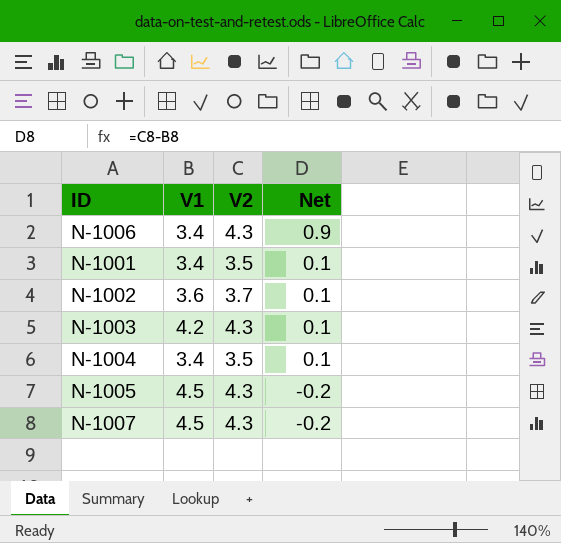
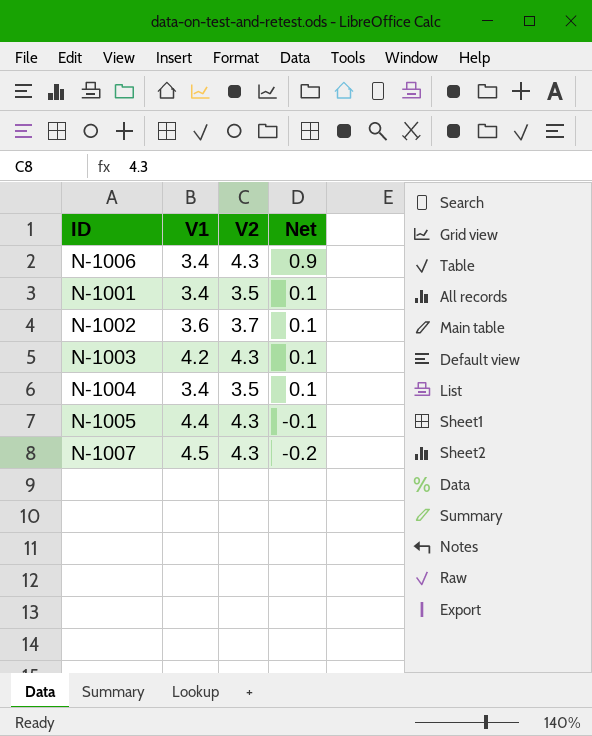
N-1005 | V1: 4.5 -> 4.4
N-1005 | Net: -0.2 -> -0.1

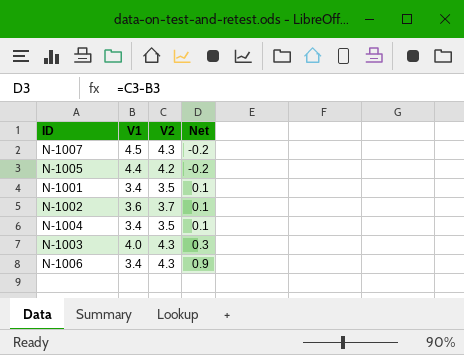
row order: Net descending -> Net ascending
N-1005 | V2: 4.3 -> 4.2
N-1005 | Net: -0.1 -> -0.2
N-1003 | V1: 4.2 -> 4.0
N-1003 | Net: 0.1 -> 0.3

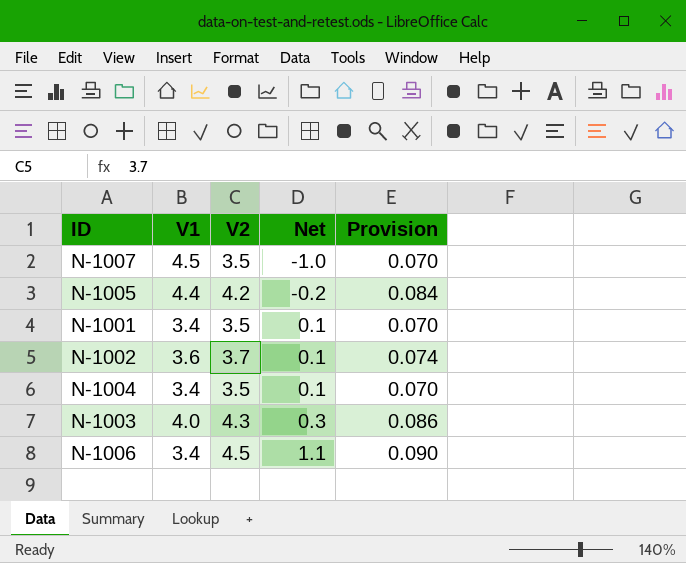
column Provision | formula: none -> [V2] * 0.02
N-1007 | V2: 4.3 -> 3.5
N-1007 | Net: -0.2 -> -1.0
N-1006 | V2: 4.3 -> 4.5
N-1006 | Net: 0.9 -> 1.1

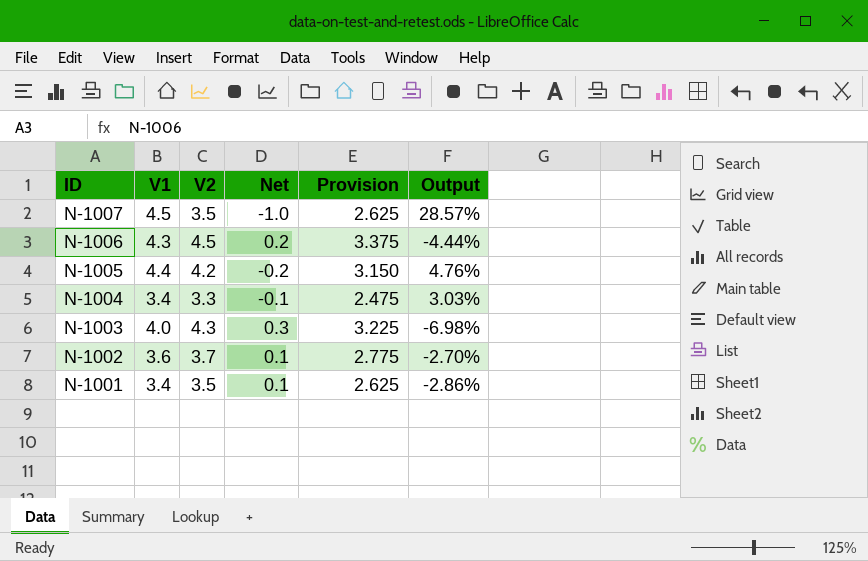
row order: Net ascending -> ID descending
column Provision | formula: [V2] * 0.02 -> [V2] * 0.75
column Output | formula: none -> ([V1] - [V2]) / [V2]
N-1006 | V1: 3.4 -> 4.3
N-1006 | Net: 1.1 -> 0.2
N-1004 | V2: 3.5 -> 3.3
N-1004 | Net: 0.1 -> -0.1

